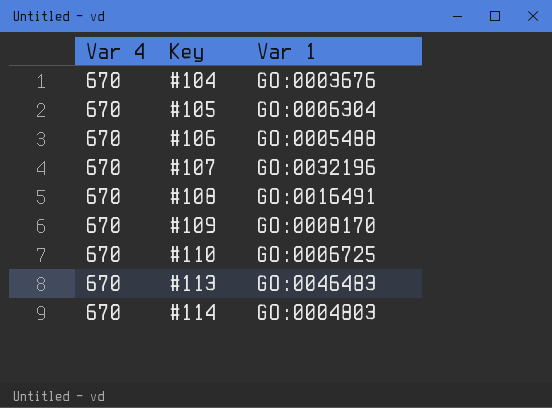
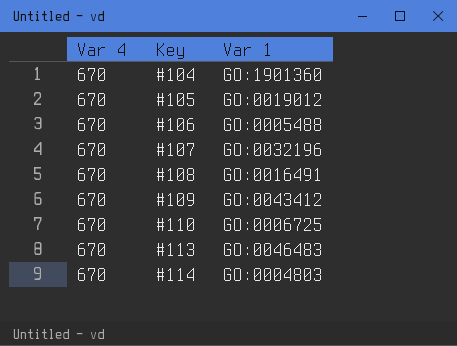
#104 | Var 1: GO:0003676 -> GO:1901360
#105 | Var 1: GO:0006304 -> GO:0019012
#109 | Var 1: GO:0008170 -> GO:0043412

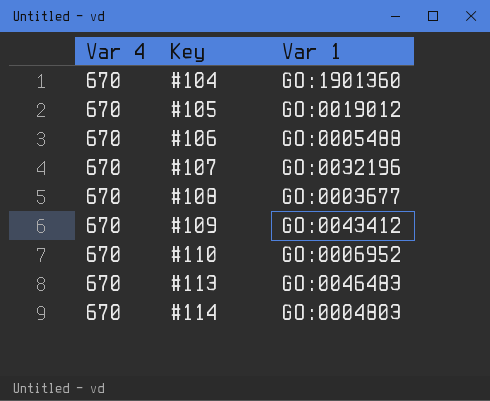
#108 | Var 1: GO:0016491 -> GO:0003677
#110 | Var 1: GO:0006725 -> GO:0006952

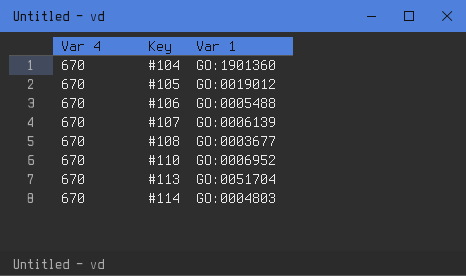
row #109: 670 | GO:0043412 -> none
#107 | Var 1: GO:0032196 -> GO:0006139
#113 | Var 1: GO:0046483 -> GO:0051704

